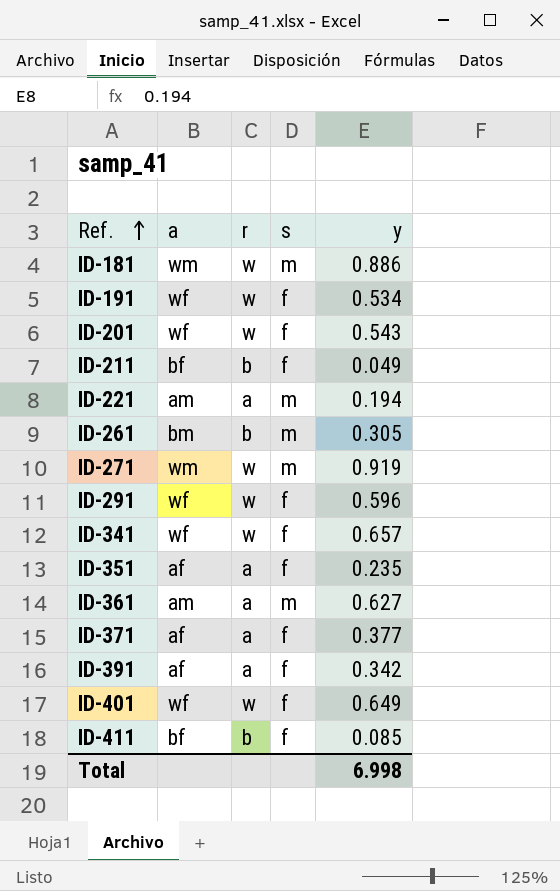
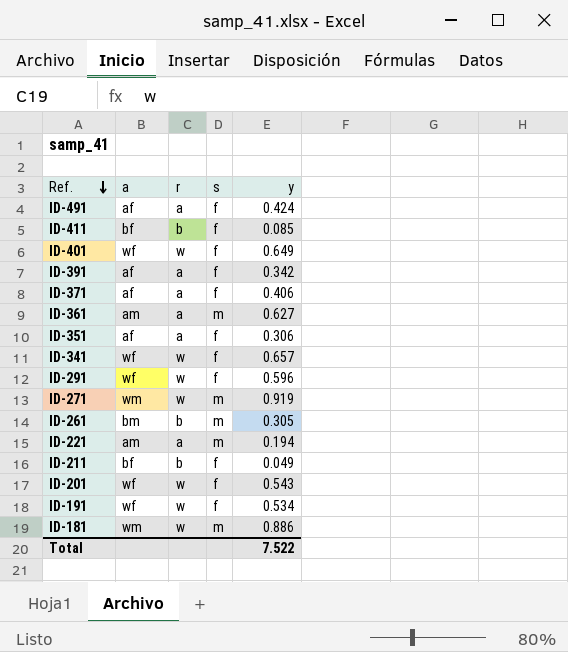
row order: Ref. ascending -> Ref. descending
row ID-491: none -> af | a | f | 0.424
ID-371 | y: 0.377 -> 0.406
ID-351 | y: 0.235 -> 0.306
Total | y: 6.998 -> 7.522

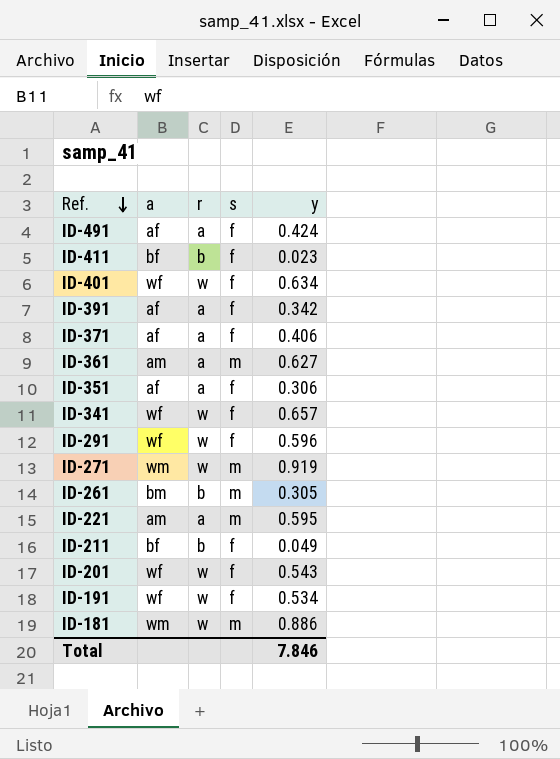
ID-411 | y: 0.085 -> 0.023
ID-401 | y: 0.649 -> 0.634
ID-221 | y: 0.194 -> 0.595
Total | y: 7.522 -> 7.846

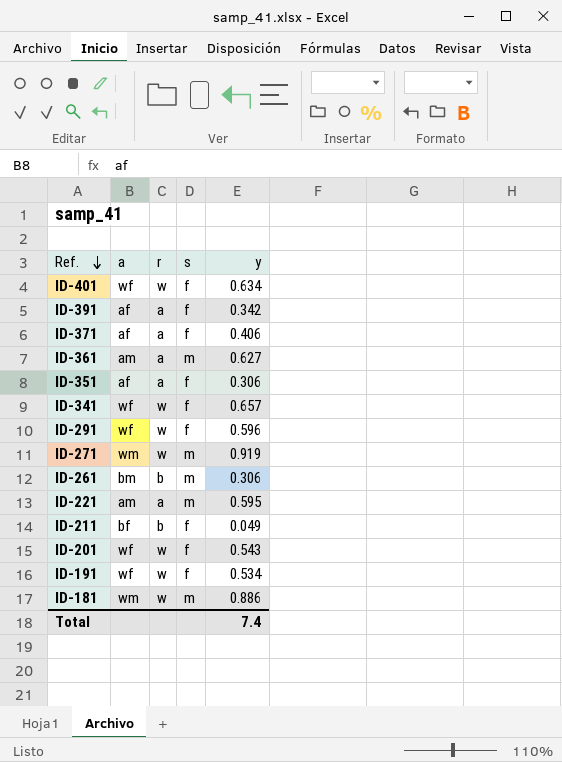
row ID-491: af | a | f | 0.424 -> none
row ID-411: bf | b | f | 0.023 -> none
ID-261 | y: 0.305 -> 0.306
Total | y: 7.846 -> 7.4

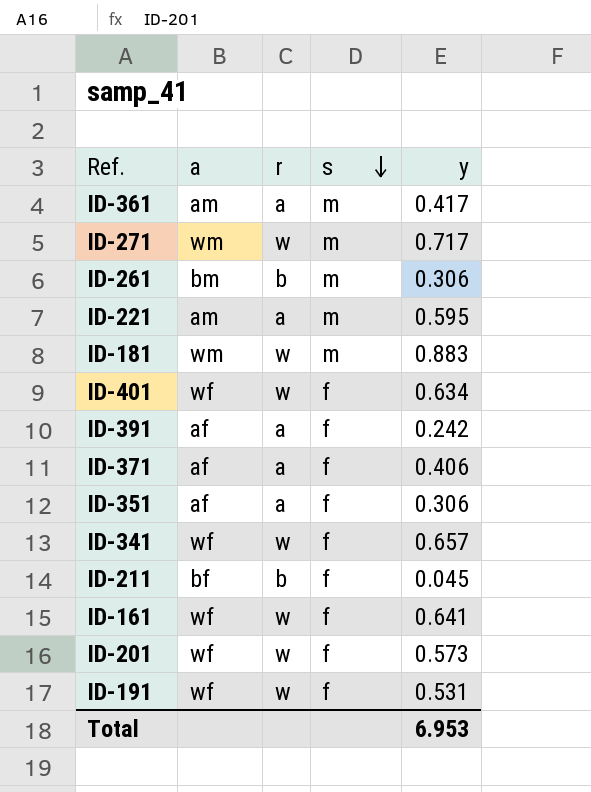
row order: Ref. descending -> s descending
row ID-291: wf | w | f | 0.596 -> none
ID-361 | y: 0.627 -> 0.417
ID-271 | y: 0.919 -> 0.717
ID-181 | y: 0.886 -> 0.883
ID-391 | y: 0.342 -> 0.242
ID-211 | y: 0.049 -> 0.045
row ID-161: none -> wf | w | f | 0.641
ID-201 | y: 0.543 -> 0.573
ID-191 | y: 0.534 -> 0.531
Total | y: 7.4 -> 6.953

